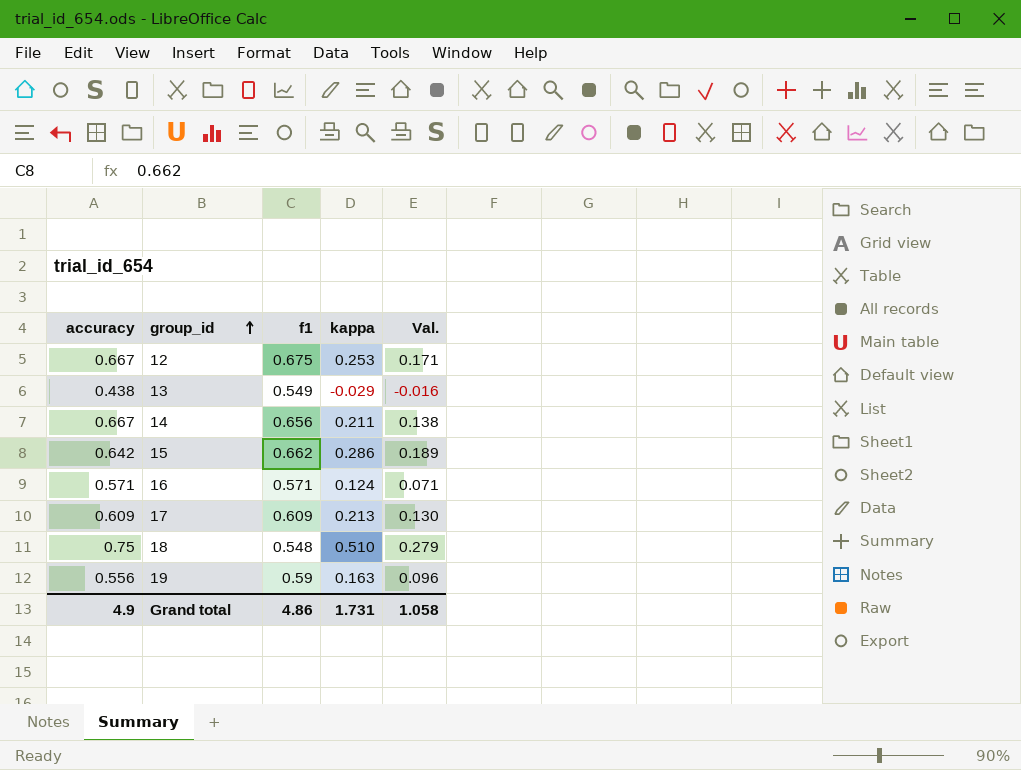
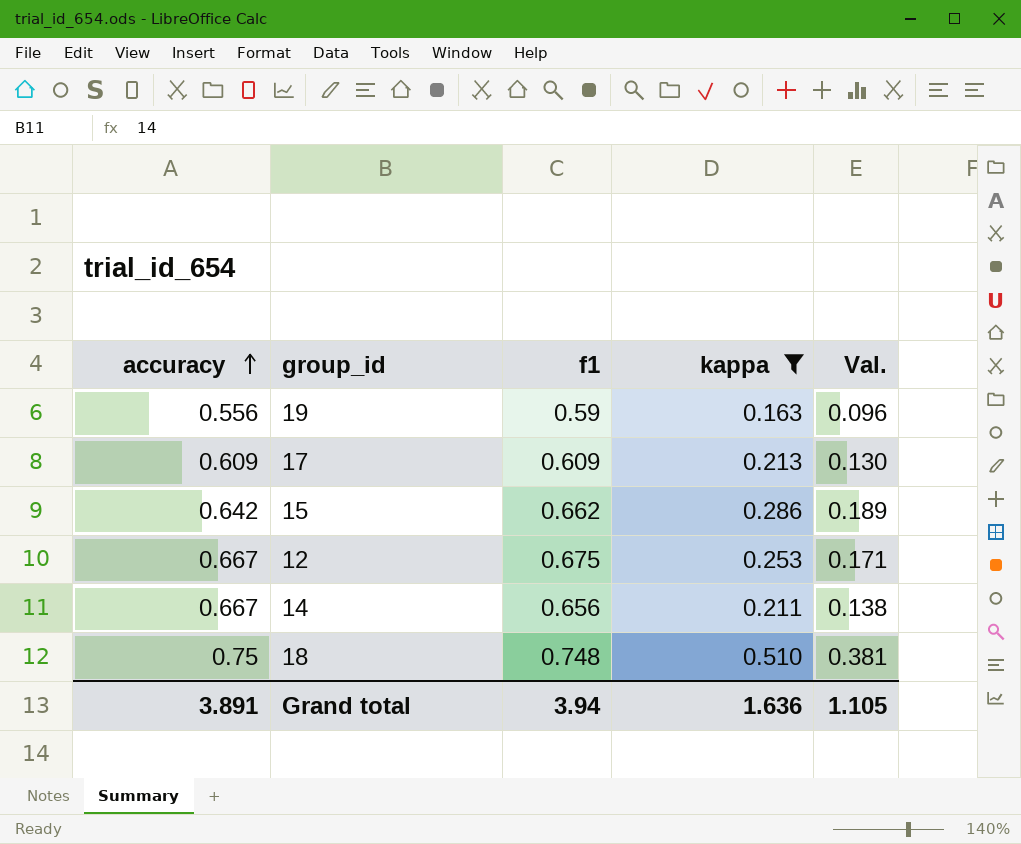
filter: none -> kappa >= 0.163
row order: group_id ascending -> accuracy ascending
18 | f1: 0.548 -> 0.748
18 | Val.: 0.279 -> 0.381
Grand total | accuracy: 4.9 -> 3.891
Grand total | f1: 4.86 -> 3.94
Grand total | kappa: 1.731 -> 1.636
Grand total | Val.: 1.058 -> 1.105

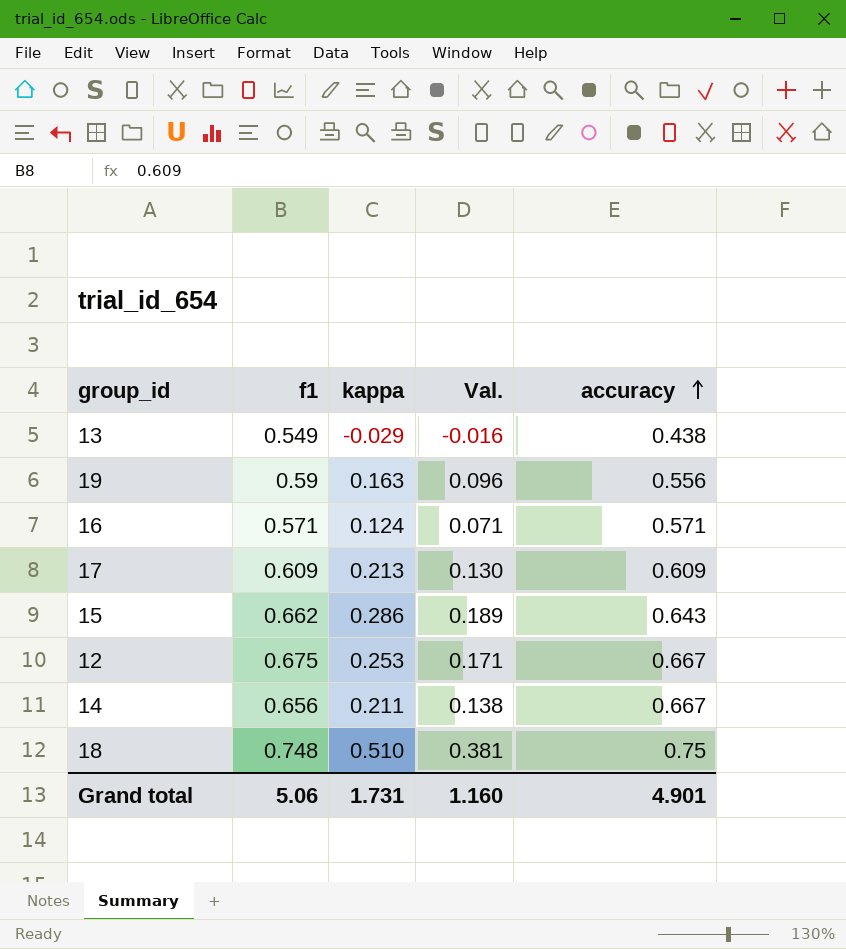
filter: kappa >= 0.163 -> none
column accuracy | position: 1 -> 5
15 | accuracy: 0.642 -> 0.643
Grand total | f1: 3.94 -> 5.06
Grand total | kappa: 1.636 -> 1.731
Grand total | Val.: 1.105 -> 1.160
Grand total | accuracy: 3.891 -> 4.901

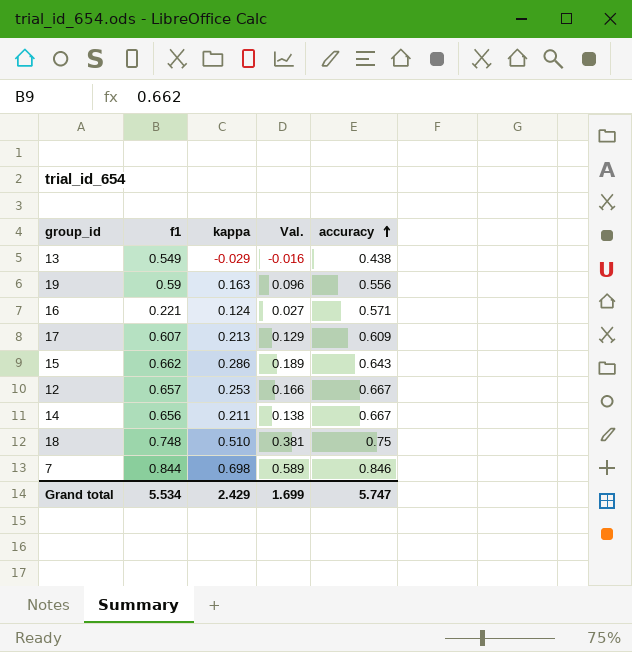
16 | f1: 0.571 -> 0.221
16 | Val.: 0.071 -> 0.027
17 | f1: 0.609 -> 0.607
17 | Val.: 0.130 -> 0.129
12 | f1: 0.675 -> 0.657
12 | Val.: 0.171 -> 0.166
row 7: none -> 0.844 | 0.698 | 0.589 | 0.846
Grand total | f1: 5.06 -> 5.534
Grand total | kappa: 1.731 -> 2.429
Grand total | Val.: 1.160 -> 1.699
Grand total | accuracy: 4.901 -> 5.747

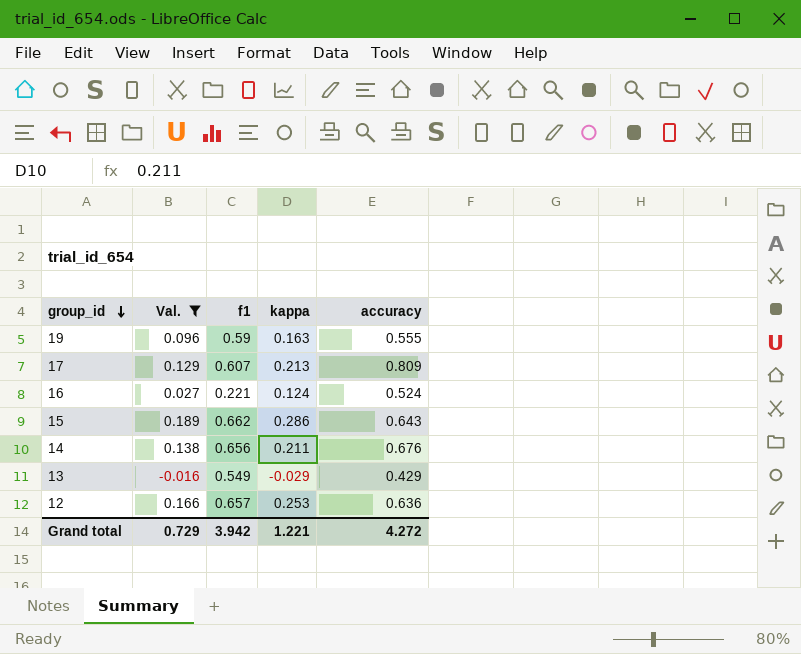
filter: none -> Val. <= 0.189
row order: accuracy ascending -> group_id descending
column Val. | position: 4 -> 2
19 | accuracy: 0.556 -> 0.555
17 | accuracy: 0.609 -> 0.809
16 | accuracy: 0.571 -> 0.524
14 | accuracy: 0.667 -> 0.676
13 | accuracy: 0.438 -> 0.429
12 | accuracy: 0.667 -> 0.636
Grand total | Val.: 1.699 -> 0.729
Grand total | f1: 5.534 -> 3.942
Grand total | kappa: 2.429 -> 1.221
Grand total | accuracy: 5.747 -> 4.272

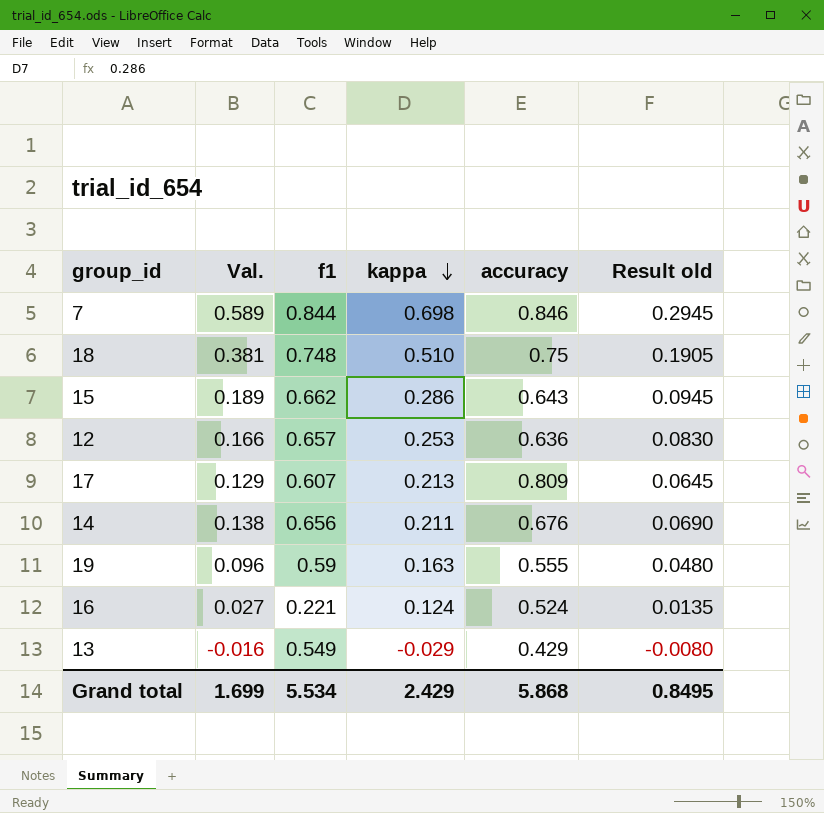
filter: Val. <= 0.189 -> none
row order: group_id descending -> kappa descending
column Result old | formula: none -> [Val.] * 0.5
Grand total | Val.: 0.729 -> 1.699
Grand total | f1: 3.942 -> 5.534
Grand total | kappa: 1.221 -> 2.429
Grand total | accuracy: 4.272 -> 5.868

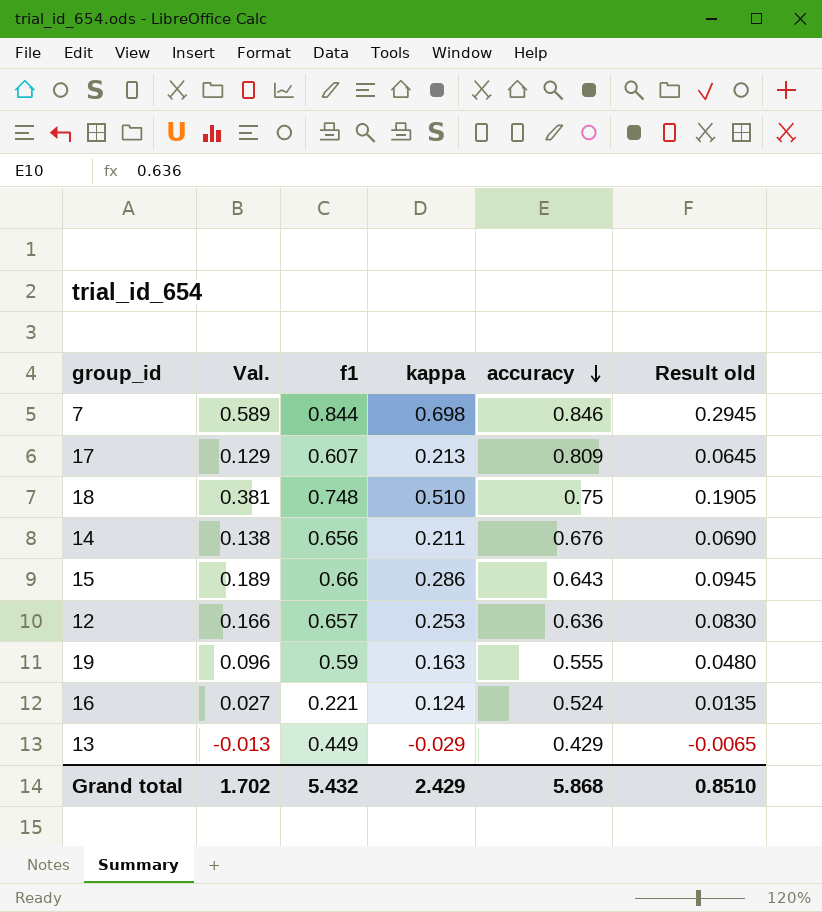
row order: kappa descending -> accuracy descending
15 | f1: 0.662 -> 0.66
13 | Val.: -0.016 -> -0.013
13 | f1: 0.549 -> 0.449
13 | Result old: -0.0080 -> -0.0065
Grand total | Val.: 1.699 -> 1.702
Grand total | f1: 5.534 -> 5.432
Grand total | Result old: 0.8495 -> 0.8510

